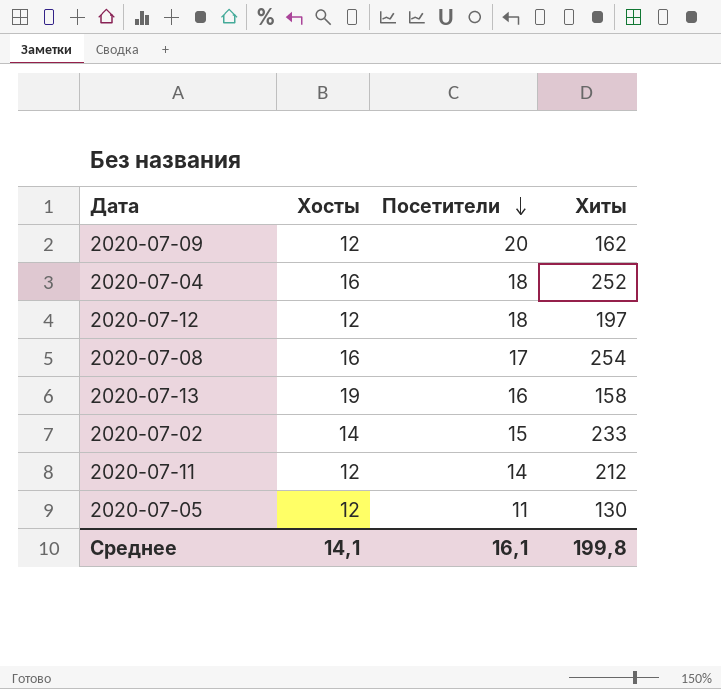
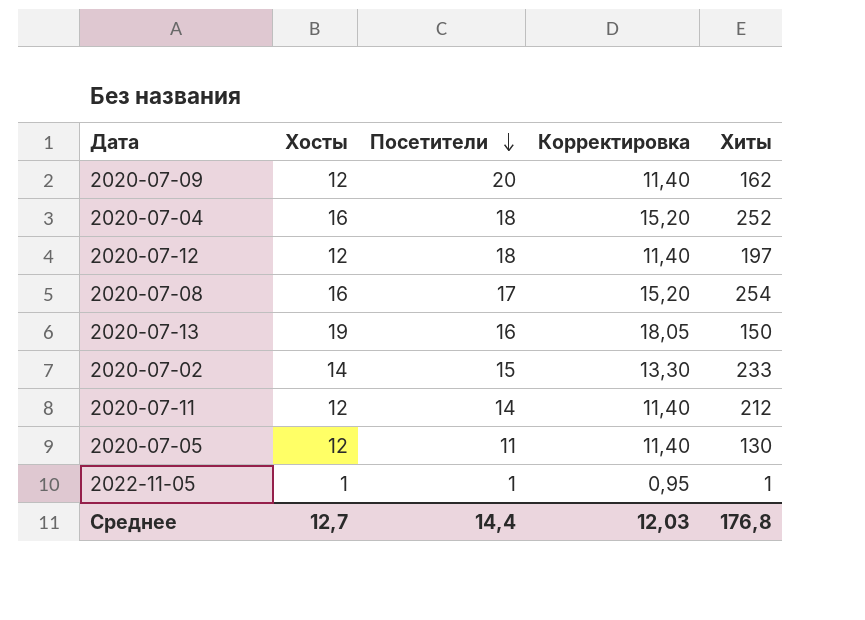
column Корректировка | formula: none -> [Хосты] * 0,95
2020-07-13 | Хиты: 158 -> 150
row 2022-11-05: none -> 1 | 1 | 0,95 | 1
Среднее | Хосты: 14,1 -> 12,7
Среднее | Посетители: 16,1 -> 14,4
Среднее | Хиты: 199,8 -> 176,8

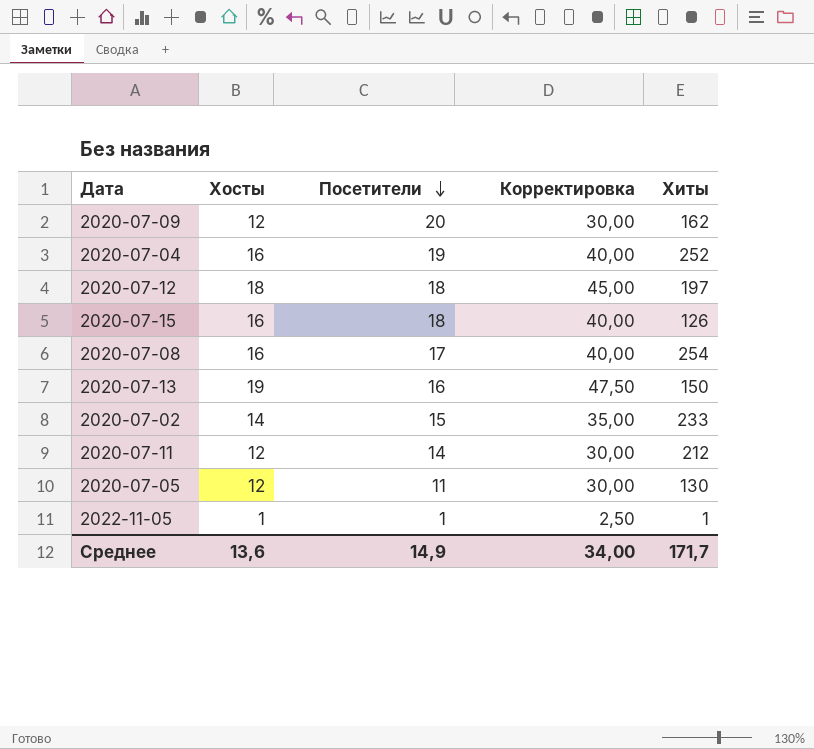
column Корректировка | formula: [Хосты] * 0,95 -> [Хосты] * 2,5
2020-07-04 | Посетители: 18 -> 19
2020-07-12 | Хосты: 12 -> 18
row 2020-07-15: none -> 16 | 18 | 40,00 | 126
Среднее | Хосты: 12,7 -> 13,6
Среднее | Посетители: 14,4 -> 14,9
Среднее | Корректировка: 12,03 -> 34,00
Среднее | Хиты: 176,8 -> 171,7

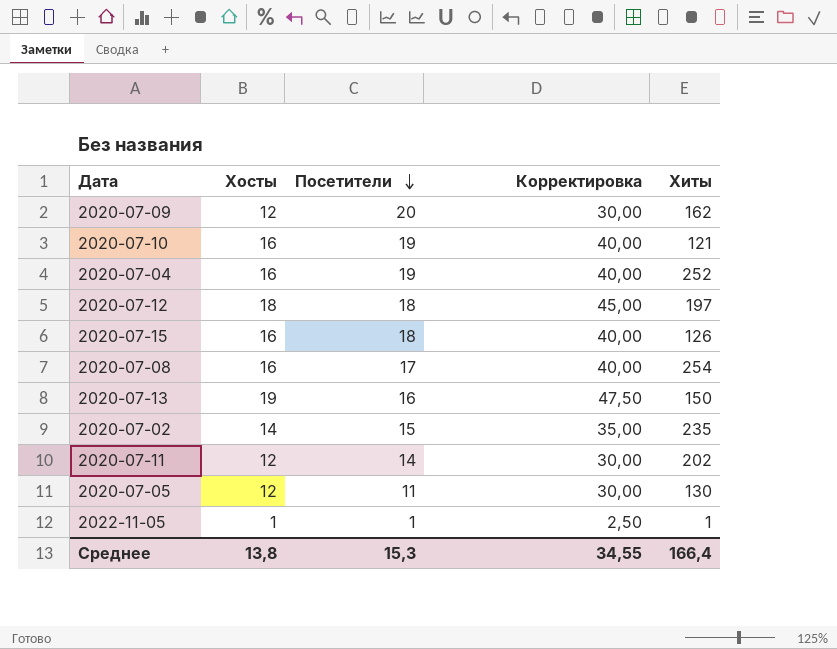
row 2020-07-10: none -> 16 | 19 | 40,00 | 121
2020-07-02 | Хиты: 233 -> 235
2020-07-11 | Хиты: 212 -> 202
Среднее | Хосты: 13,6 -> 13,8
Среднее | Посетители: 14,9 -> 15,3
Среднее | Корректировка: 34,00 -> 34,55
Среднее | Хиты: 171,7 -> 166,4

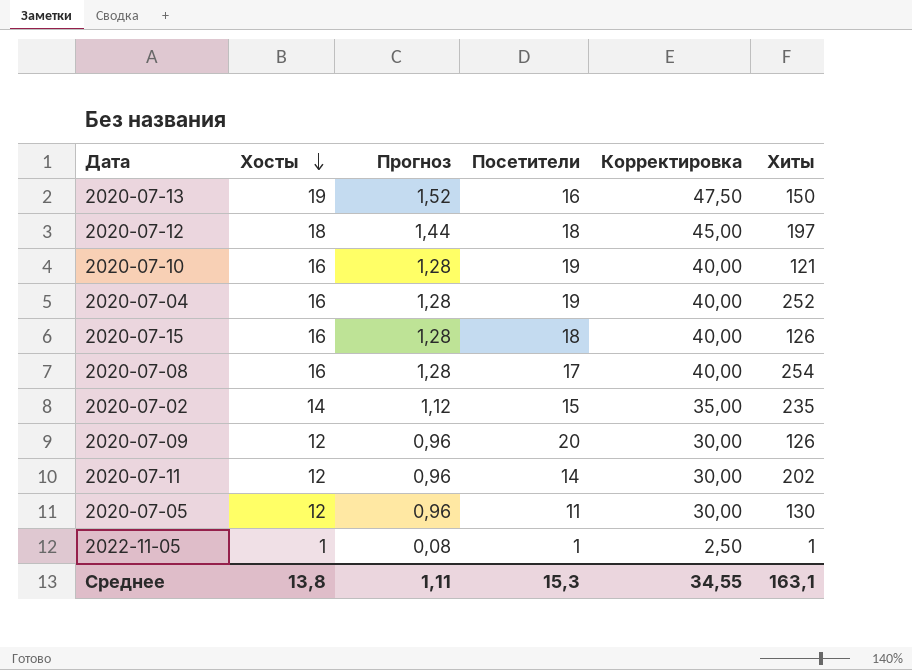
row order: Посетители descending -> Хосты descending
column Прогноз | formula: none -> [Хосты] * 0,08
2020-07-09 | Хиты: 162 -> 126
Среднее | Хиты: 166,4 -> 163,1

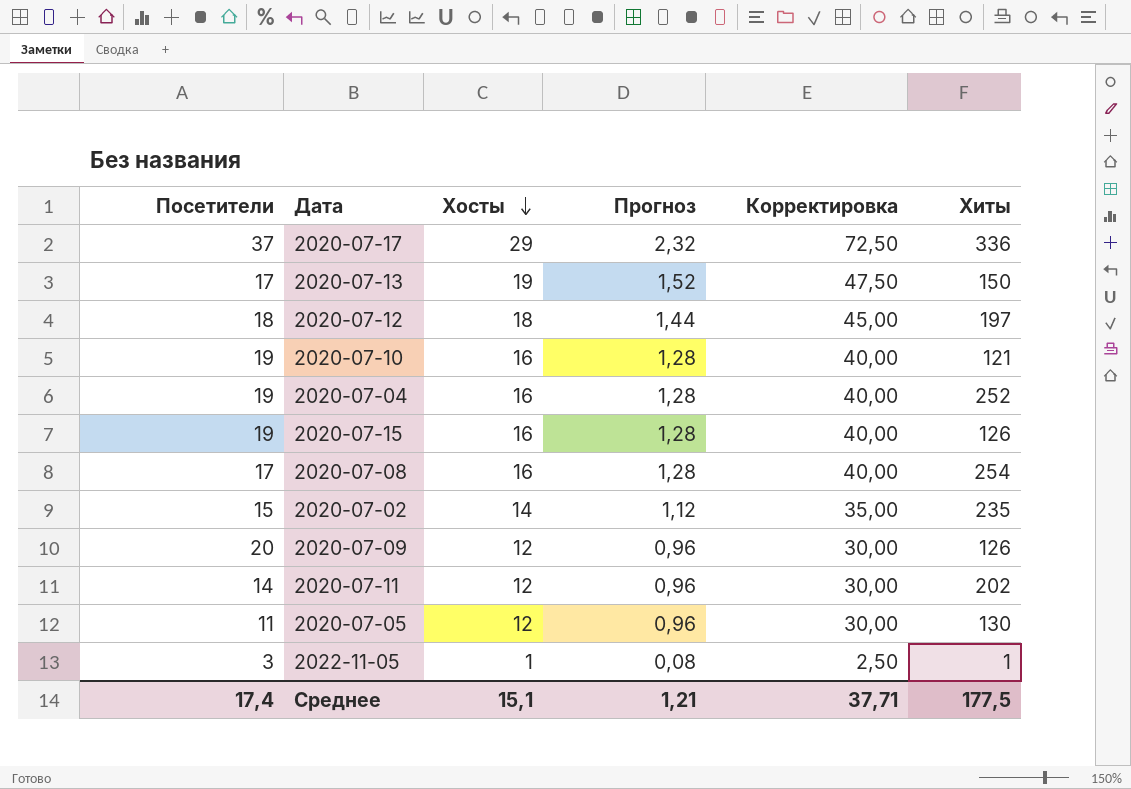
column Посетители | position: 4 -> 1
row 2020-07-17: none -> 37 | 29 | 2,32 | 72,50 | 336
2020-07-13 | Посетители: 16 -> 17
2020-07-15 | Посетители: 18 -> 19
2022-11-05 | Посетители: 1 -> 3
Среднее | Посетители: 15,3 -> 17,4
Среднее | Хосты: 13,8 -> 15,1
Среднее | Прогноз: 1,11 -> 1,21
Среднее | Корректировка: 34,55 -> 37,71
Среднее | Хиты: 163,1 -> 177,5

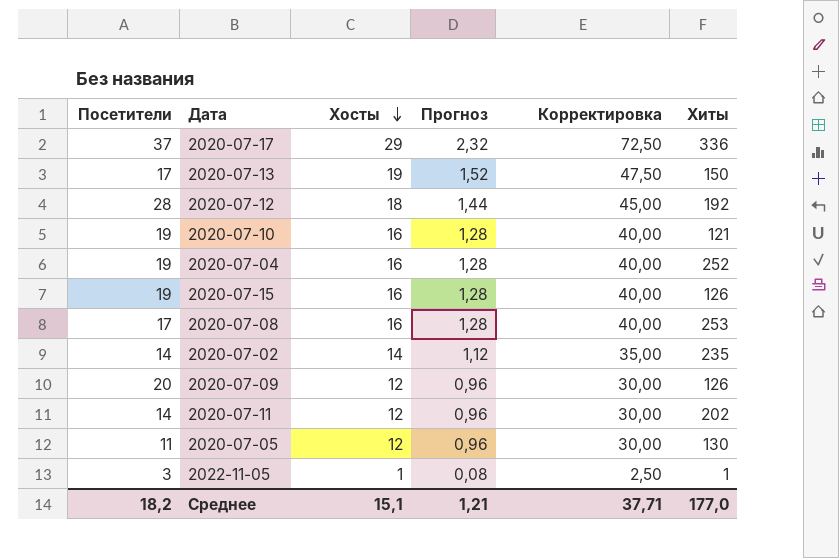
2020-07-12 | Посетители: 18 -> 28
2020-07-12 | Хиты: 197 -> 192
2020-07-08 | Хиты: 254 -> 253
2020-07-02 | Посетители: 15 -> 14
Среднее | Посетители: 17,4 -> 18,2
Среднее | Хиты: 177,5 -> 177,0

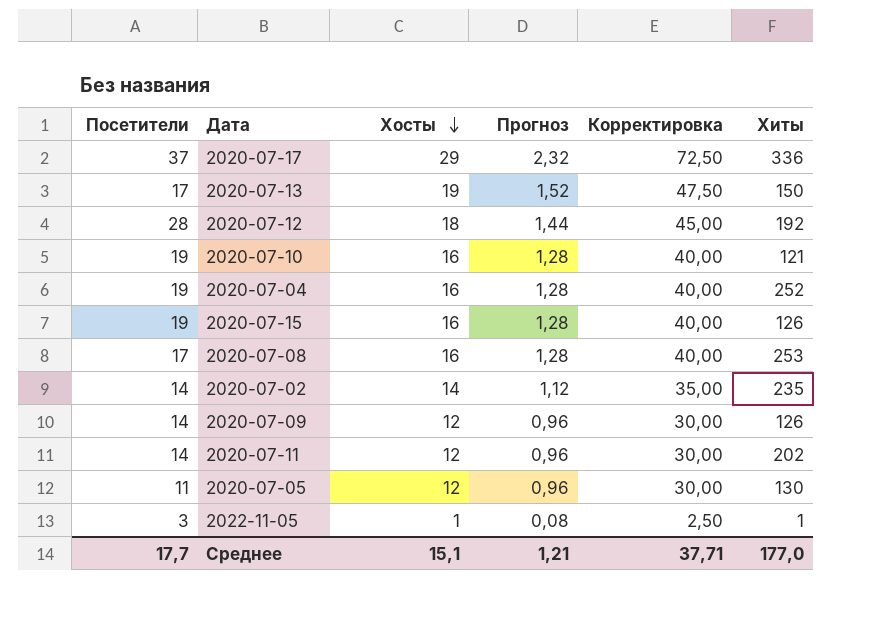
2020-07-09 | Посетители: 20 -> 14
Среднее | Посетители: 18,2 -> 17,7

